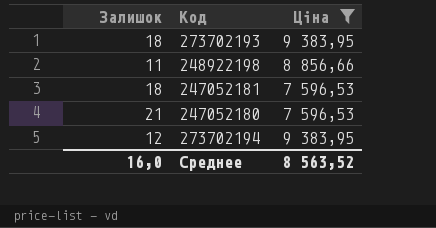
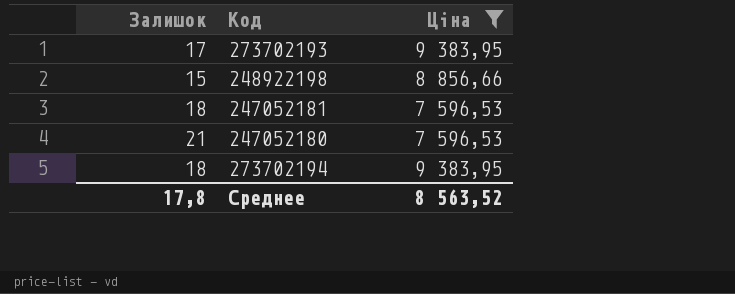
273702193 | Залишок: 18 -> 17
248922198 | Залишок: 11 -> 15
273702194 | Залишок: 12 -> 18
Среднее | Залишок: 16,0 -> 17,8

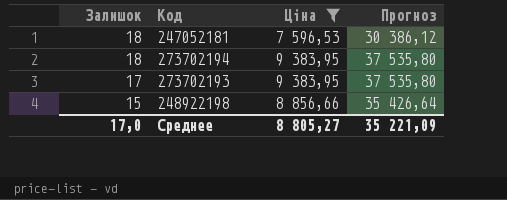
row order: none -> Залишок descending
column Прогноз | formula: none -> [Ціна] * 4
row 247052180: 21 | 7 596,53 -> none
Среднее | Залишок: 17,8 -> 17,0
Среднее | Ціна: 8 563,52 -> 8 805,27

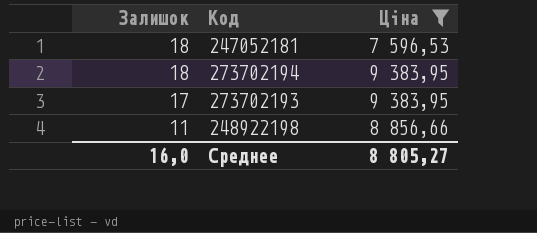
column Прогноз | formula: [Ціна] * 4 -> none
248922198 | Залишок: 15 -> 11
Среднее | Залишок: 17,0 -> 16,0

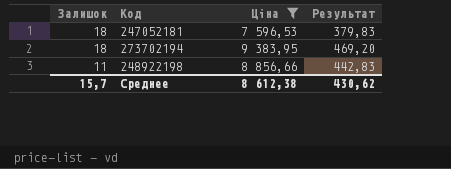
column Результат | formula: none -> [Ціна] * 0,05
row 273702193: 17 | 9 383,95 -> none
Среднее | Залишок: 16,0 -> 15,7
Среднее | Ціна: 8 805,27 -> 8 612,38

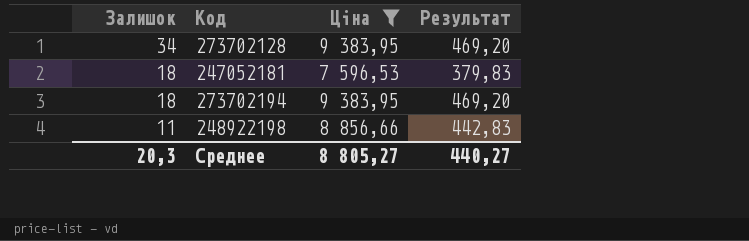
row 273702128: none -> 34 | 9 383,95 | 469,20
Среднее | Залишок: 15,7 -> 20,3
Среднее | Ціна: 8 612,38 -> 8 805,27
Среднее | Результат: 430,62 -> 440,27

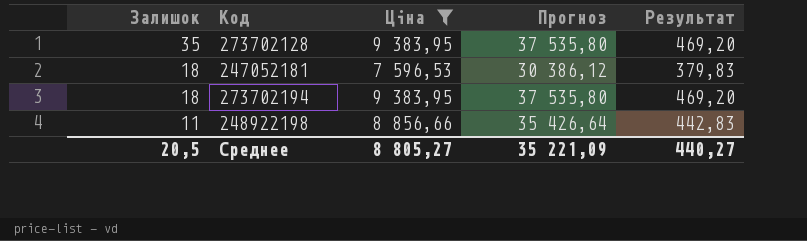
column Прогноз | formula: none -> [Ціна] * 4
273702128 | Залишок: 34 -> 35
Среднее | Залишок: 20,3 -> 20,5

